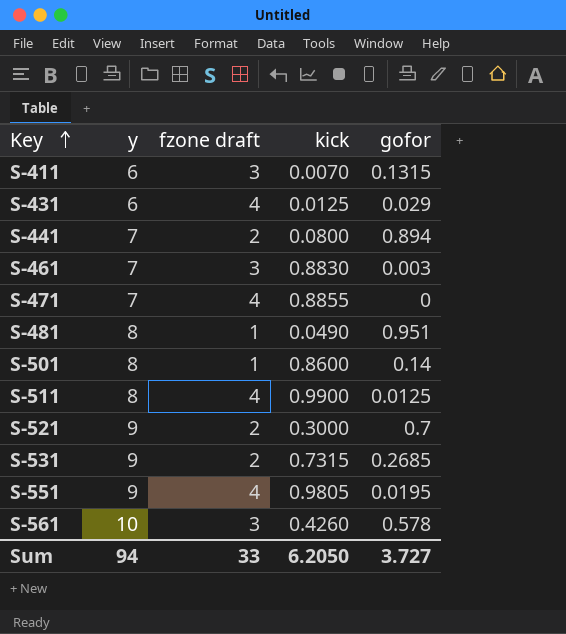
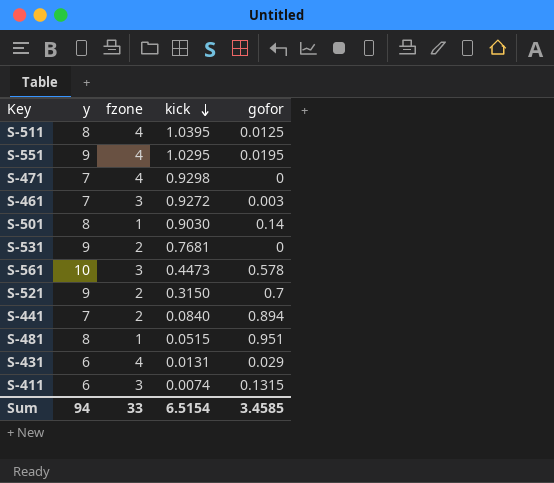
row order: Key ascending -> kick descending
column name: fzone draft -> fzone
S-511 | kick: 0.9900 -> 1.0395
S-551 | kick: 0.9805 -> 1.0295
S-471 | kick: 0.8855 -> 0.9298
S-461 | kick: 0.8830 -> 0.9272
S-501 | kick: 0.8600 -> 0.9030
S-531 | kick: 0.7315 -> 0.7681
S-531 | gofor: 0.2685 -> 0
S-561 | kick: 0.4260 -> 0.4473
S-521 | kick: 0.3000 -> 0.3150
S-441 | kick: 0.0800 -> 0.0840
S-481 | kick: 0.0490 -> 0.0515
S-431 | kick: 0.0125 -> 0.0131
S-411 | kick: 0.0070 -> 0.0074
Sum | kick: 6.2050 -> 6.5154
Sum | gofor: 3.727 -> 3.4585

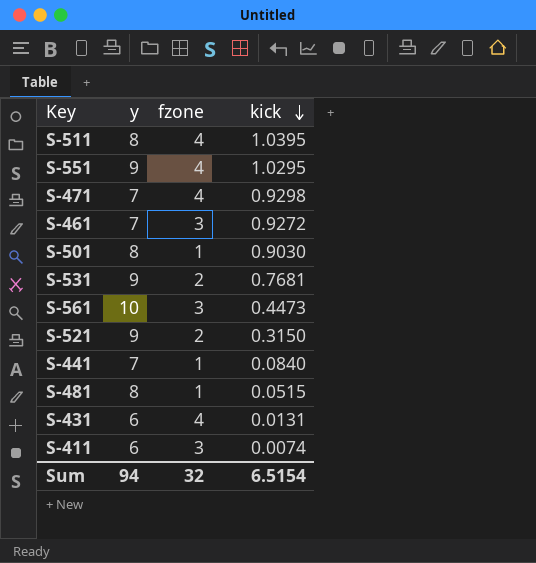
column gofor | position: 5 -> none
S-441 | fzone: 2 -> 1
Sum | fzone: 33 -> 32

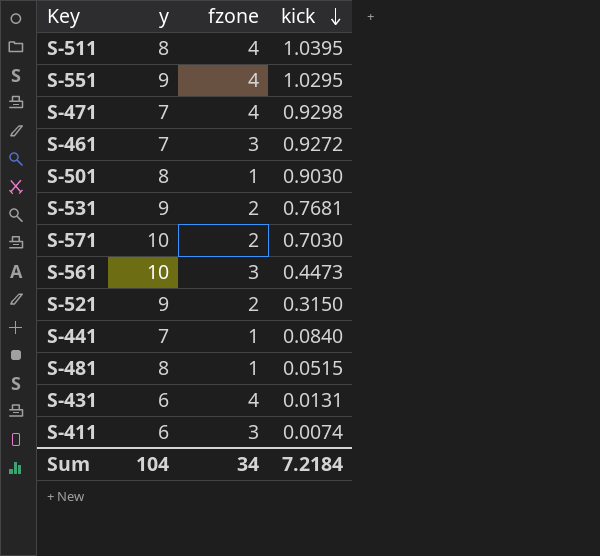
row S-571: none -> 10 | 2 | 0.7030
Sum | y: 94 -> 104
Sum | fzone: 32 -> 34
Sum | kick: 6.5154 -> 7.2184

